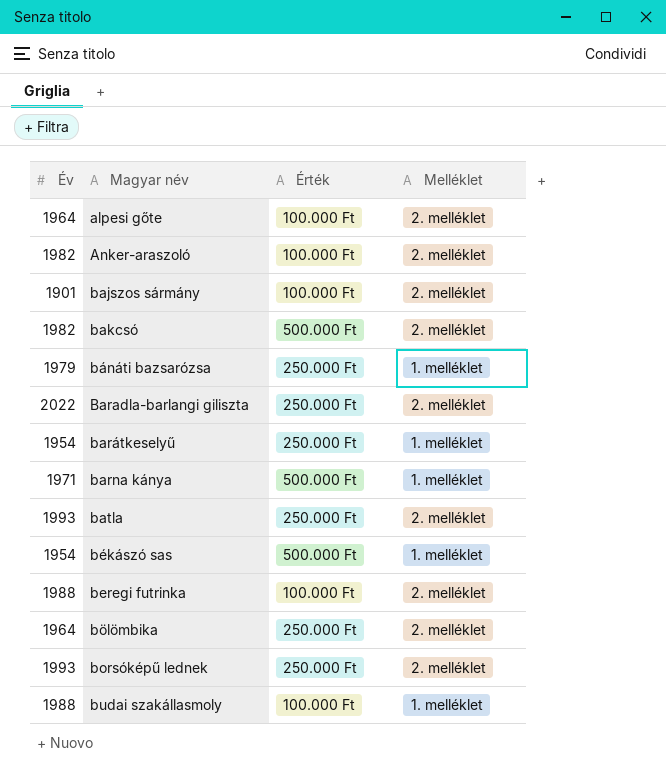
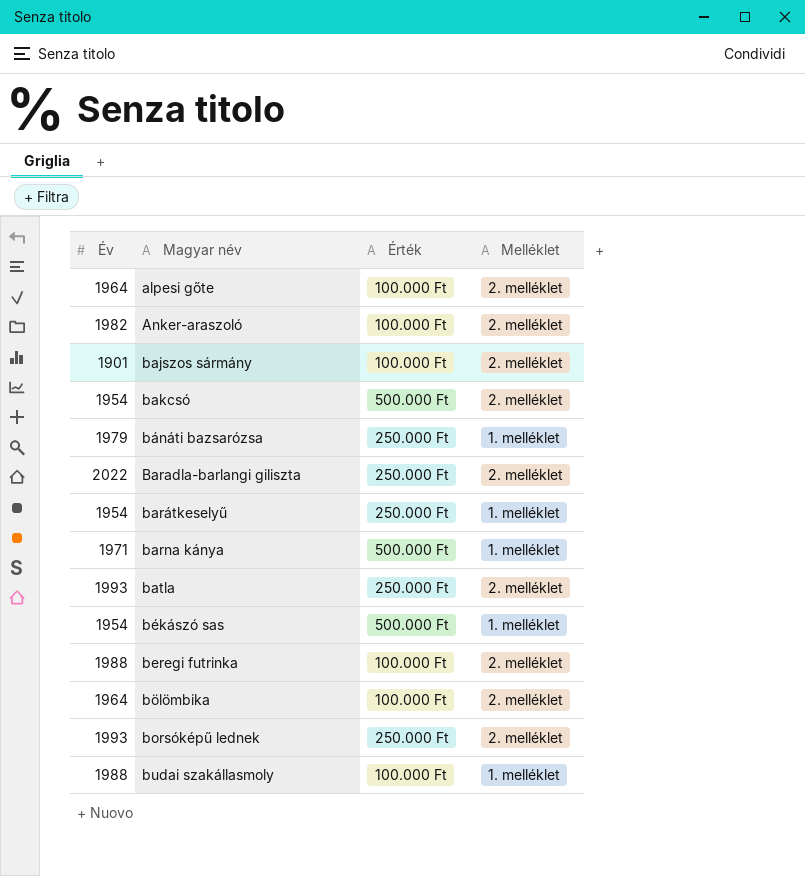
bakcsó | Év: 1982 -> 1954
bölömbika | Érték: 250.000 Ft -> 100.000 Ft

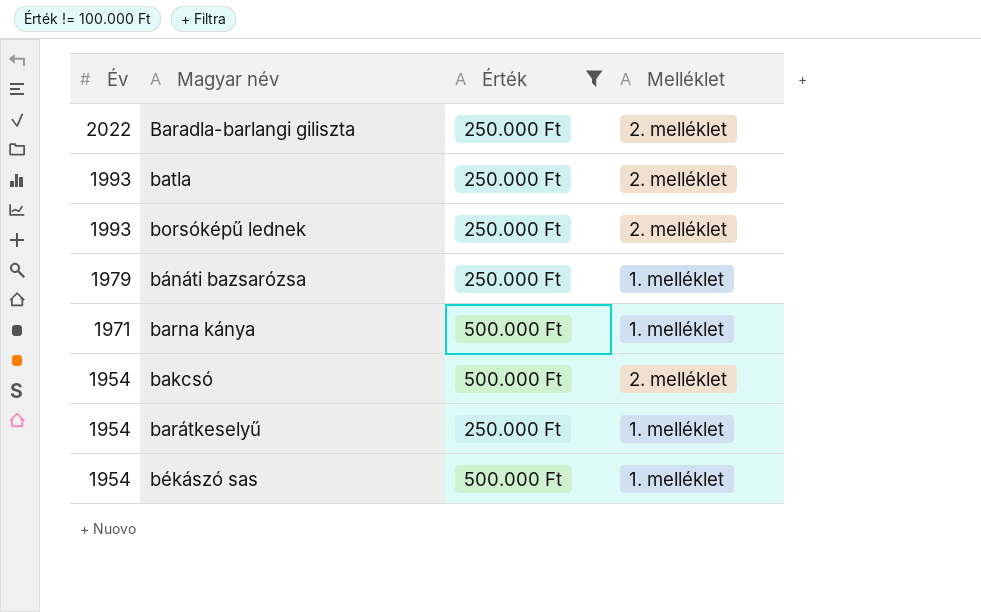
filter: none -> Érték != 100.000 Ft
row order: Magyar név ascending -> Év descending

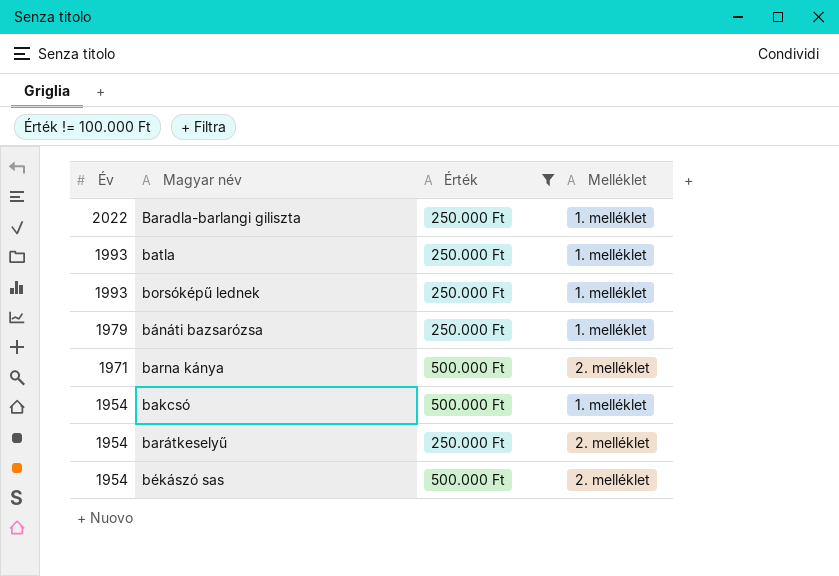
Baradla-barlangi giliszta | Melléklet: 2. melléklet -> 1. melléklet
batla | Melléklet: 2. melléklet -> 1. melléklet
borsóképű lednek | Melléklet: 2. melléklet -> 1. melléklet
barna kánya | Melléklet: 1. melléklet -> 2. melléklet
bakcsó | Melléklet: 2. melléklet -> 1. melléklet
barátkeselyű | Melléklet: 1. melléklet -> 2. melléklet
békászó sas | Melléklet: 1. melléklet -> 2. melléklet

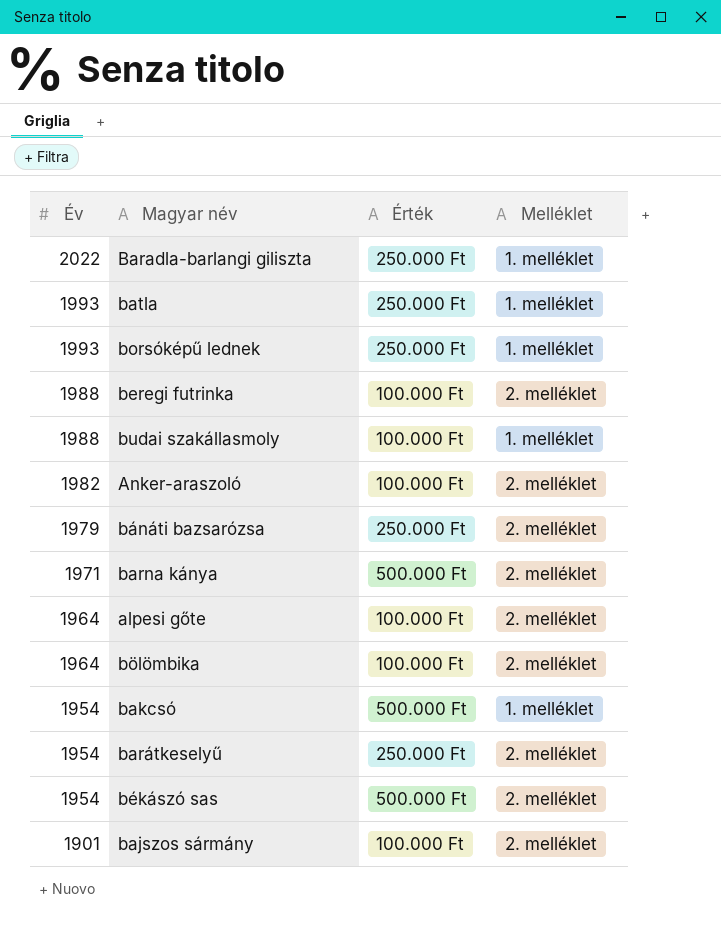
filter: Érték != 100.000 Ft -> none
bánáti bazsarózsa | Melléklet: 1. melléklet -> 2. melléklet

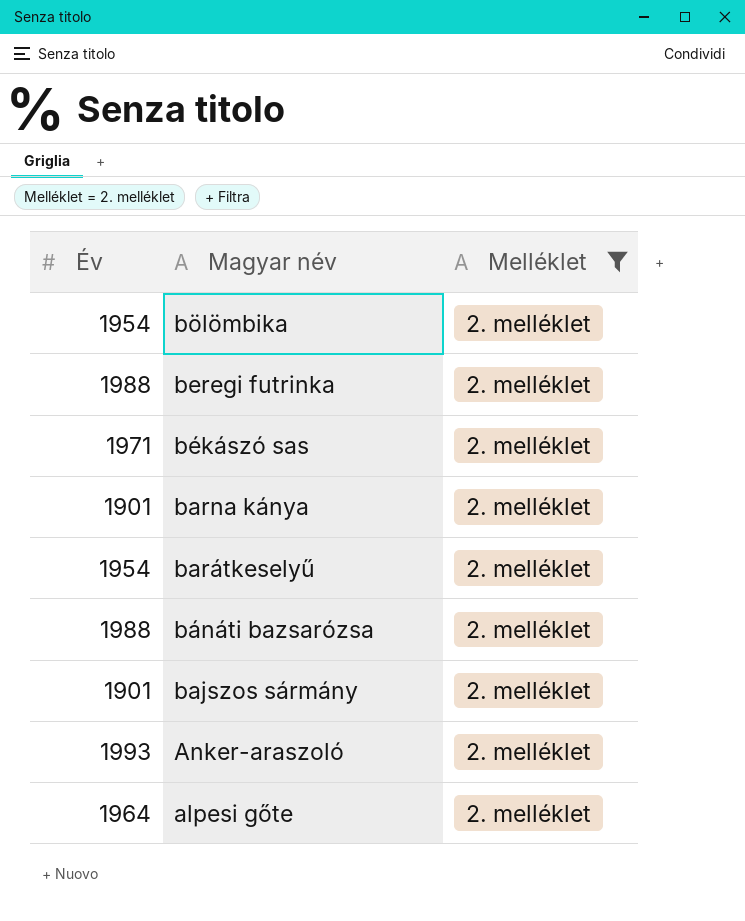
filter: none -> Melléklet = 2. melléklet
row order: Év descending -> Magyar név descending
column Érték | position: 3 -> none
bölömbika | Év: 1964 -> 1954
békászó sas | Év: 1954 -> 1971
barna kánya | Év: 1971 -> 1901
bánáti bazsarózsa | Év: 1979 -> 1988
Anker-araszoló | Év: 1982 -> 1993

